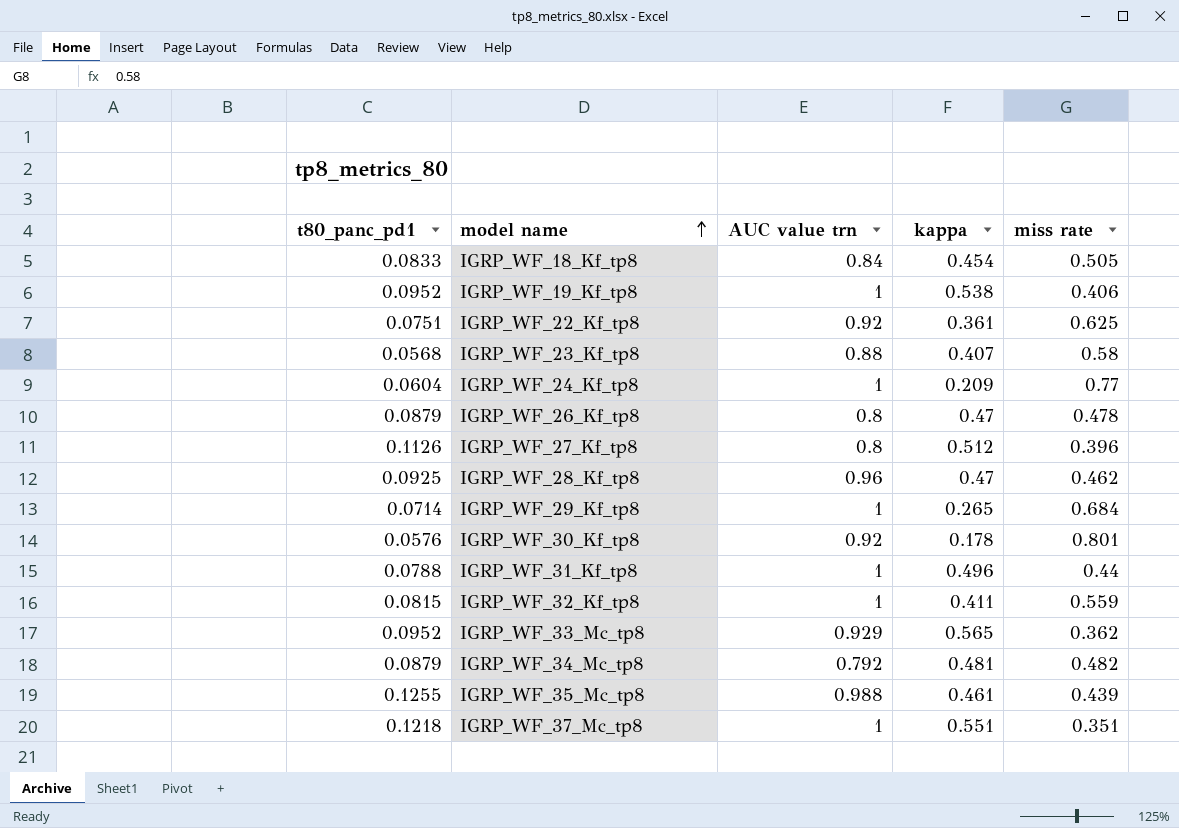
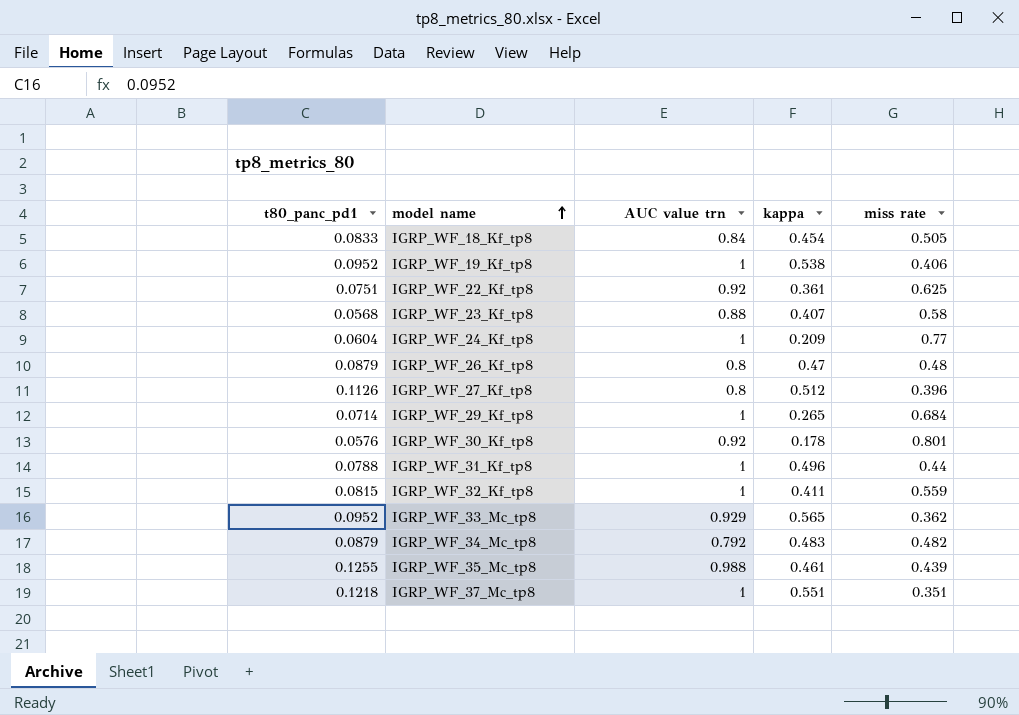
row IGRP_WF_28_Kf_tp8: 0.0925 | 0.96 | 0.47 | 0.462 -> none
IGRP_WF_26_Kf_tp8 | miss rate: 0.478 -> 0.48
IGRP_WF_34_Mc_tp8 | kappa: 0.481 -> 0.483

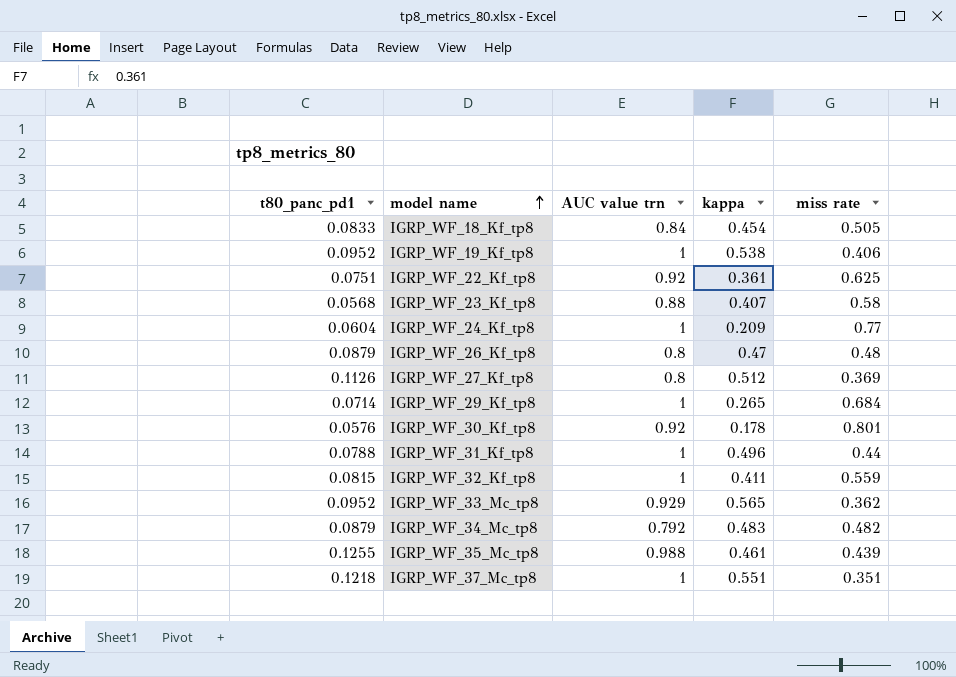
IGRP_WF_27_Kf_tp8 | miss rate: 0.396 -> 0.369

